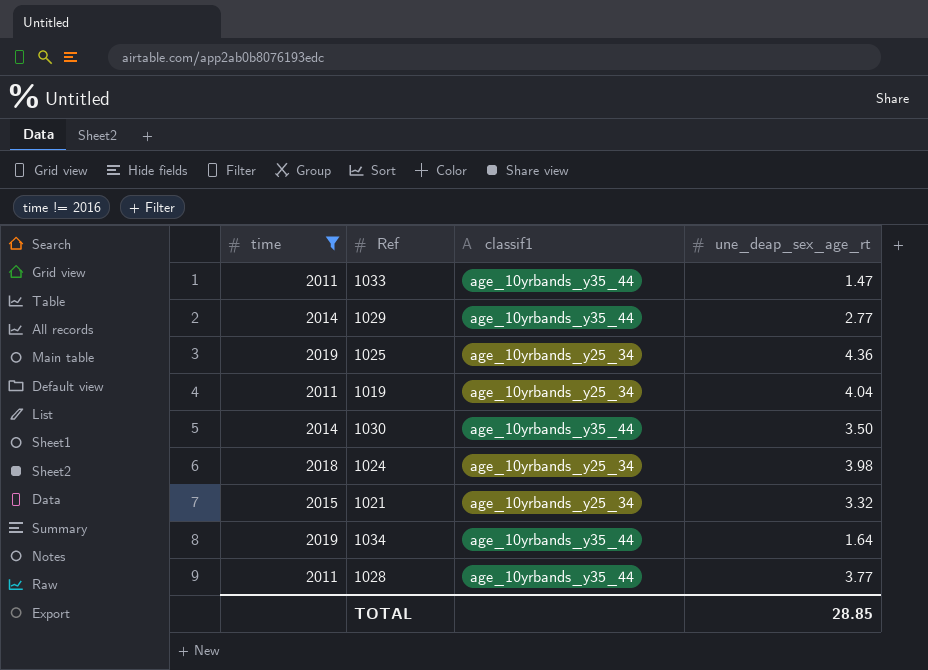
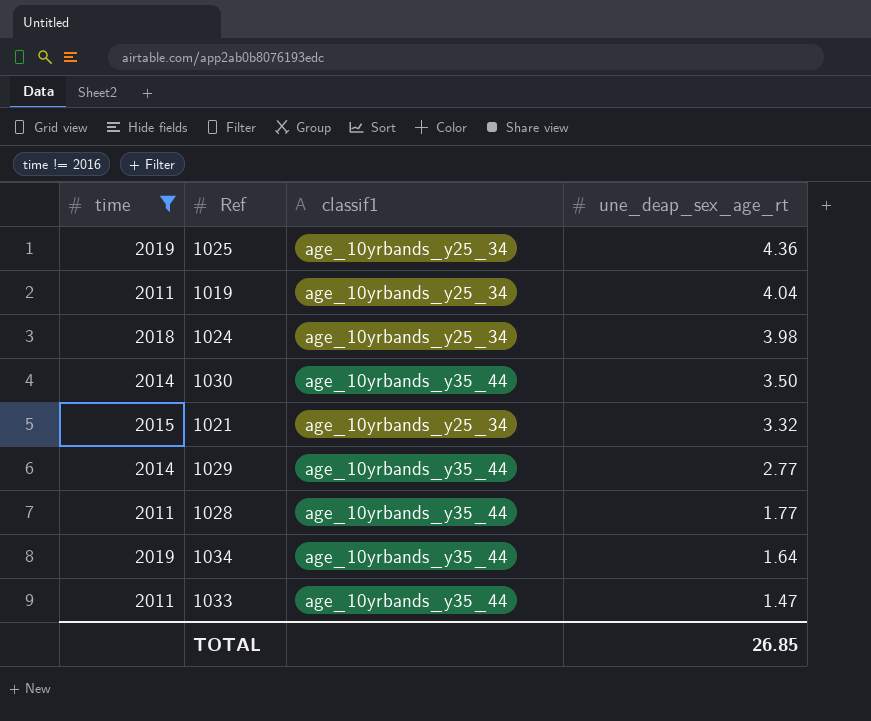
row order: none -> une_deap_sex_age_rt descending
1028 | une_deap_sex_age_rt: 3.77 -> 1.77
TOTAL | une_deap_sex_age_rt: 28.85 -> 26.85

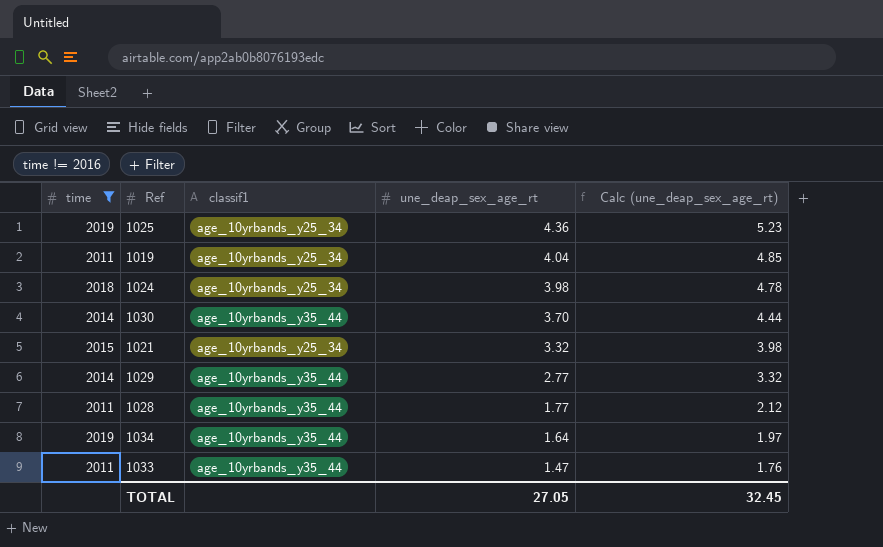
column Calc (une_deap_sex_age_rt) | formula: none -> [une_deap_sex_age_rt] * 1.2
1030 | une_deap_sex_age_rt: 3.50 -> 3.70
TOTAL | une_deap_sex_age_rt: 26.85 -> 27.05

